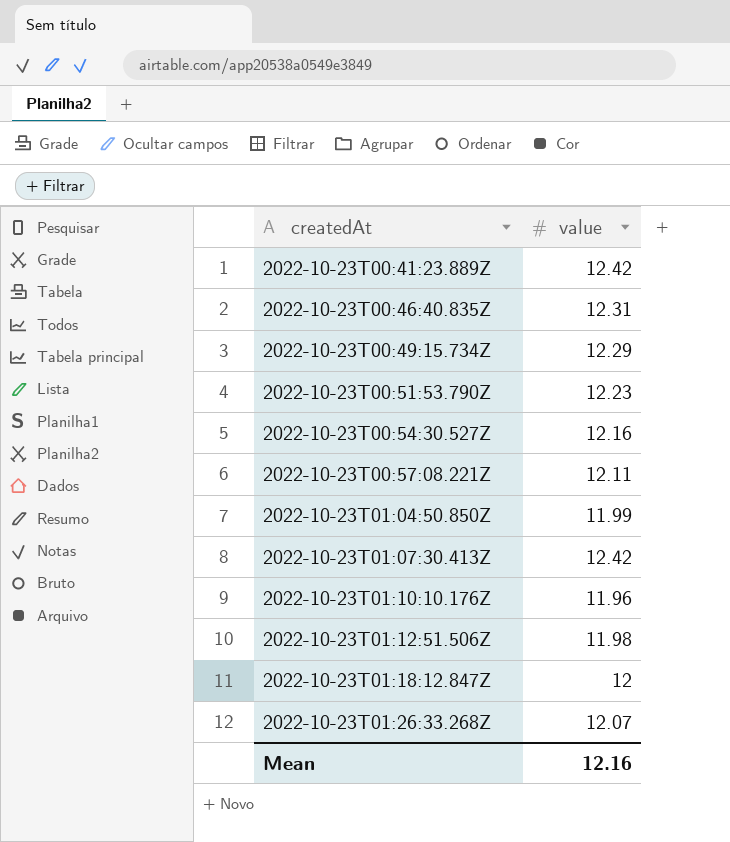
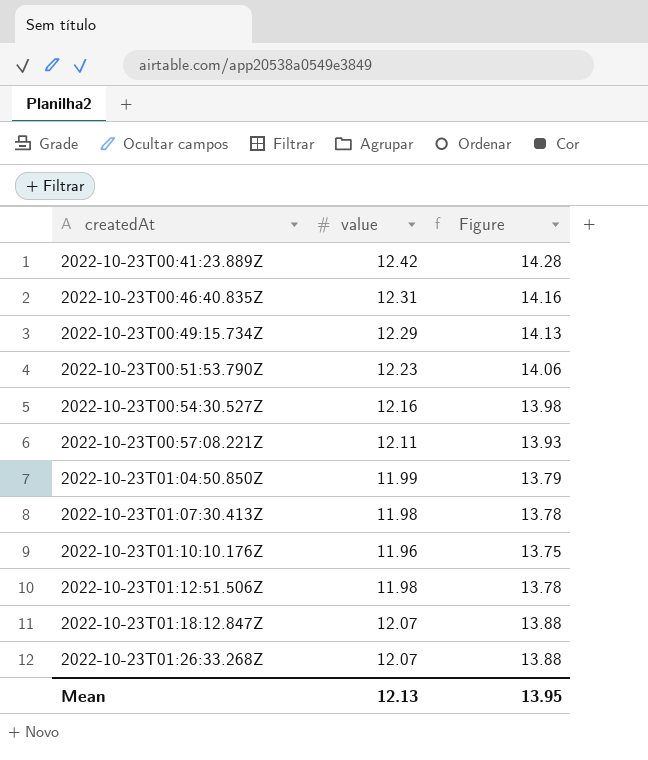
column Figure | formula: none -> [value] * 1.15
2022-10-23T01:07:30.413Z | value: 12.42 -> 11.98
2022-10-23T01:18:12.847Z | value: 12 -> 12.07
Mean | value: 12.16 -> 12.13

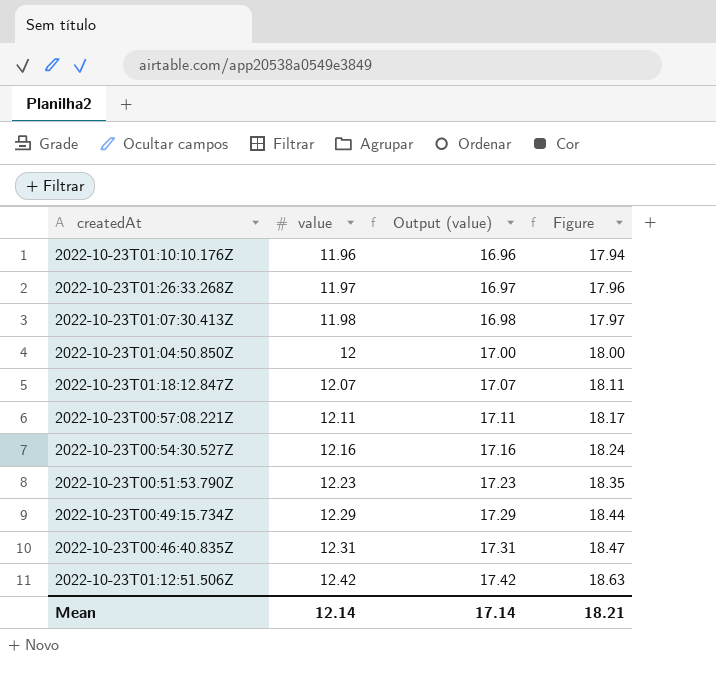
row order: createdAt ascending -> value ascending
column Output (value) | formula: none -> [value] + 5
column Figure | formula: [value] * 1.15 -> [value] * 1.5
row 2022-10-23T00:41:23.889Z: 12.42 | 14.28 -> none
2022-10-23T01:26:33.268Z | value: 12.07 -> 11.97
2022-10-23T01:04:50.850Z | value: 11.99 -> 12
2022-10-23T01:12:51.506Z | value: 11.98 -> 12.42
Mean | value: 12.13 -> 12.14
Mean | Figure: 13.95 -> 18.21

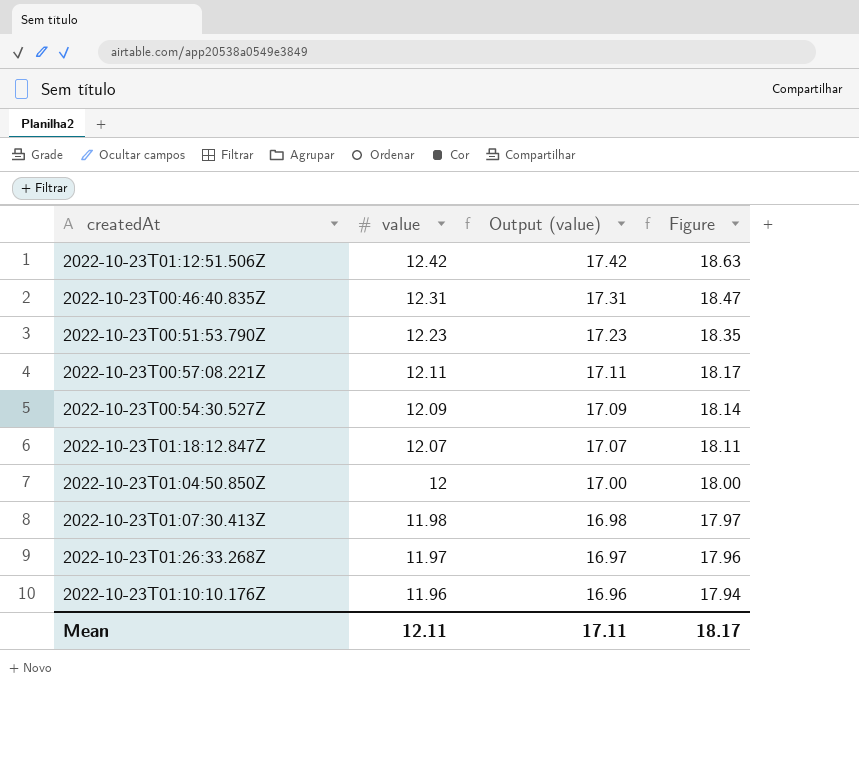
row order: value ascending -> value descending
row 2022-10-23T00:49:15.734Z: 12.29 | 17.29 | 18.44 -> none
2022-10-23T00:54:30.527Z | value: 12.16 -> 12.09
2022-10-23T00:54:30.527Z | Output (value): 17.16 -> 17.09
2022-10-23T00:54:30.527Z | Figure: 18.24 -> 18.14
Mean | value: 12.14 -> 12.11
Mean | Output (value): 17.14 -> 17.11
Mean | Figure: 18.21 -> 18.17

